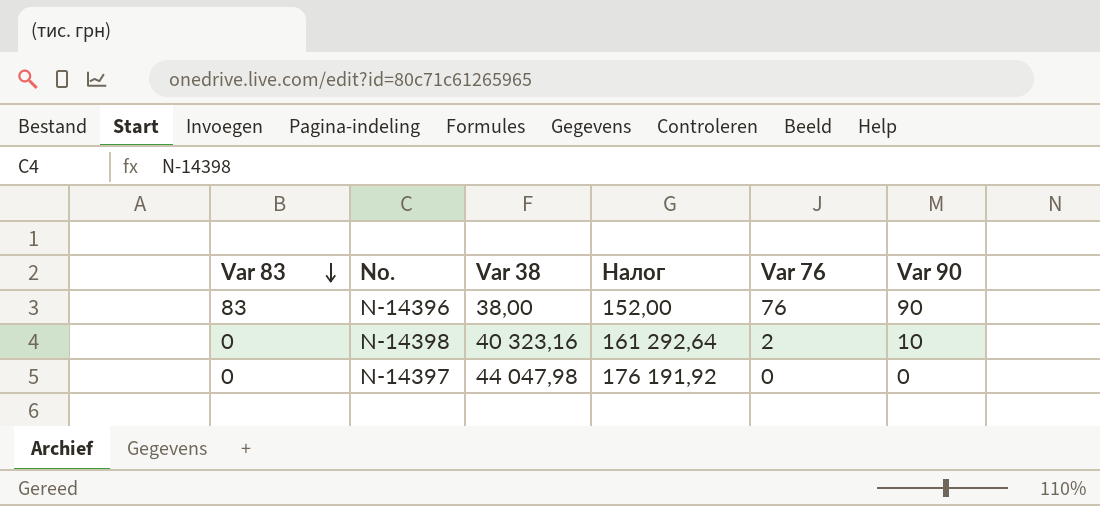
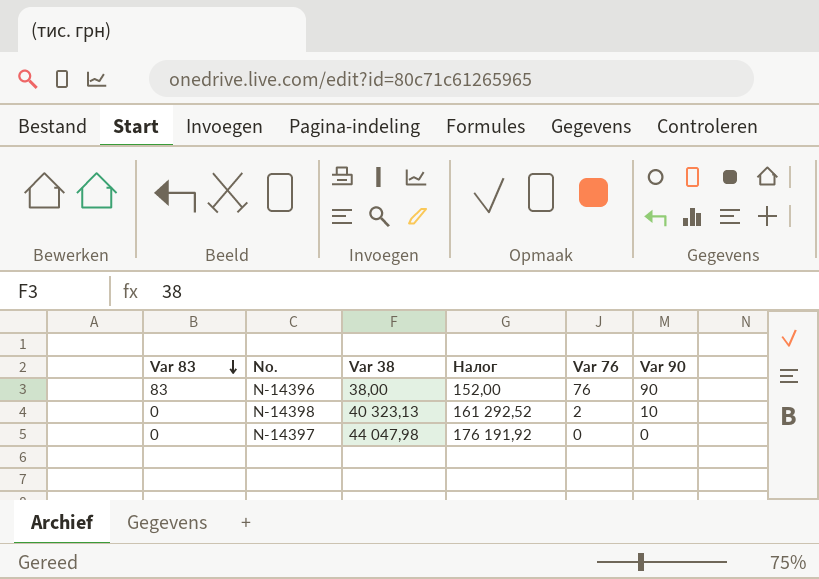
N-14398 | Var 38: 40 323,16 -> 40 323,13
N-14398 | Налог: 161 292,64 -> 161 292,52

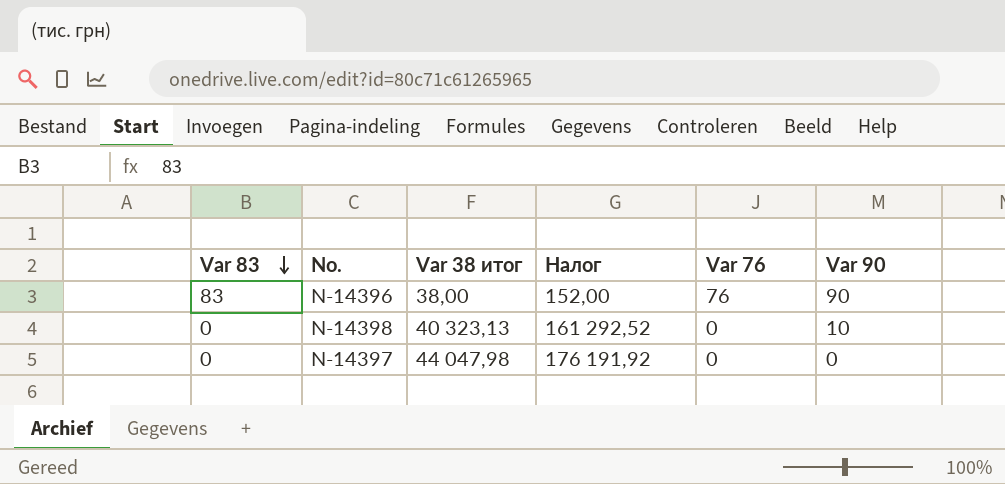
column name: Var 38 -> Var 38 итог
N-14398 | Var 76: 2 -> 0

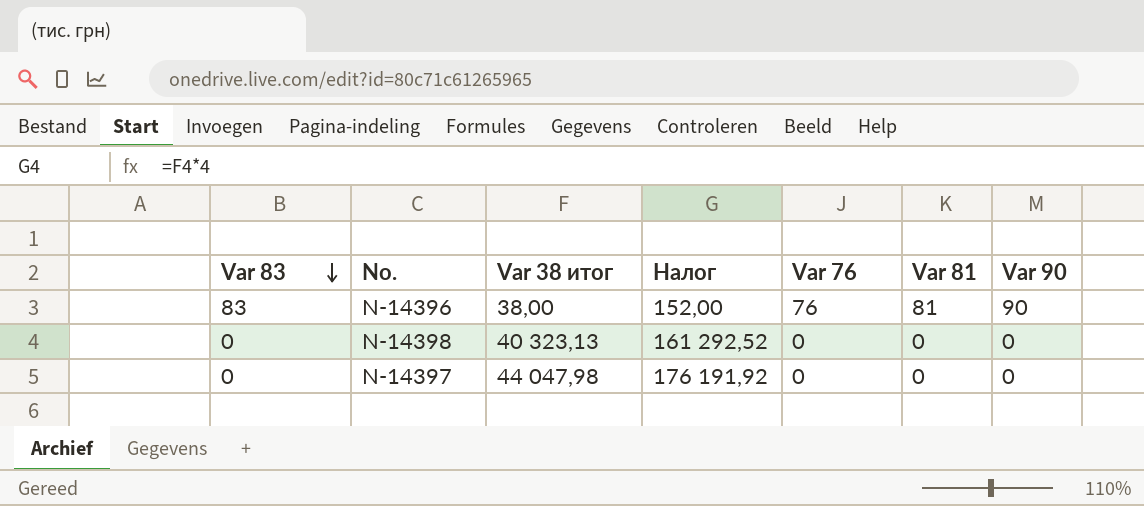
column Var 81 | position: none -> 6
N-14398 | Var 90: 10 -> 0

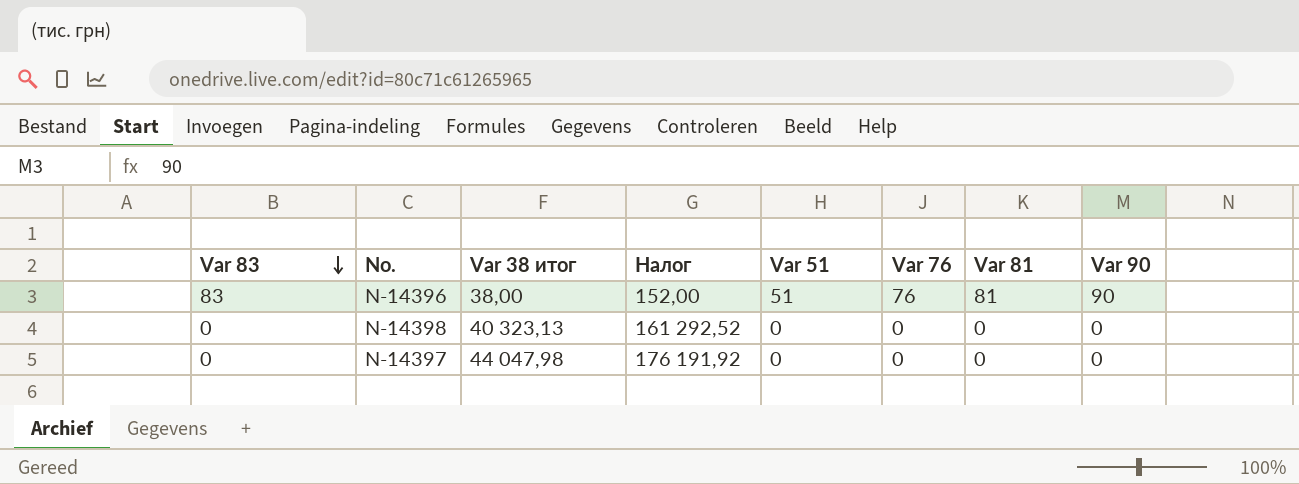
column Var 51 | position: none -> 5

